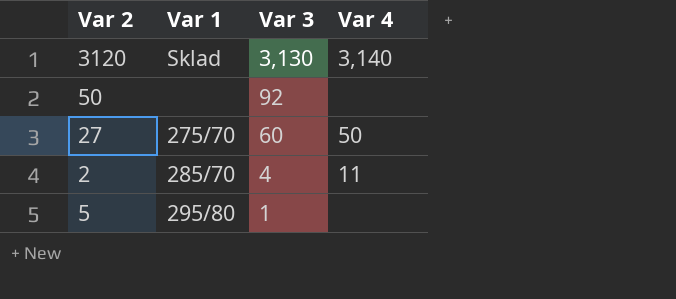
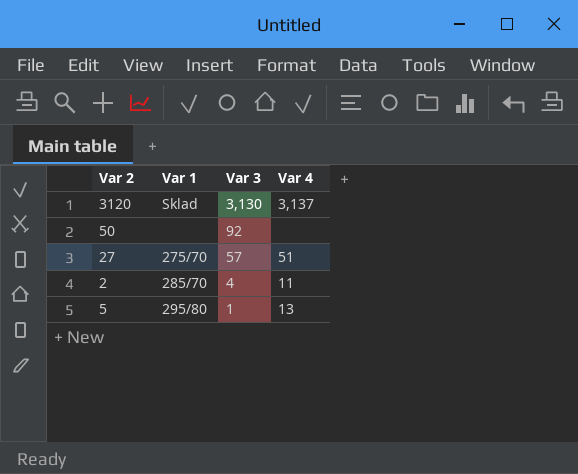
3120 | Var 4: 3,140 -> 3,137
27 | Var 3: 60 -> 57
27 | Var 4: 50 -> 51
5 | Var 4: none -> 13

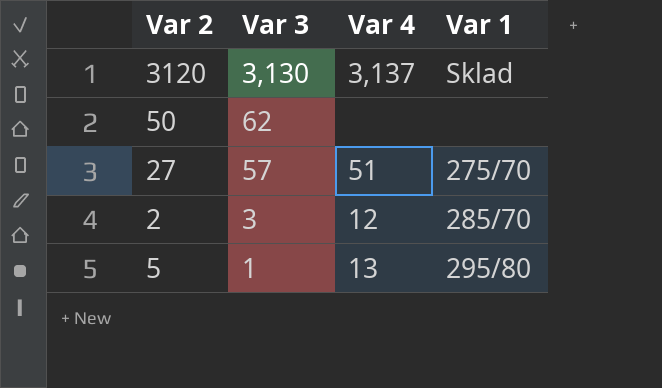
column Var 1 | position: 2 -> 4
50 | Var 3: 92 -> 62
2 | Var 3: 4 -> 3
2 | Var 4: 11 -> 12

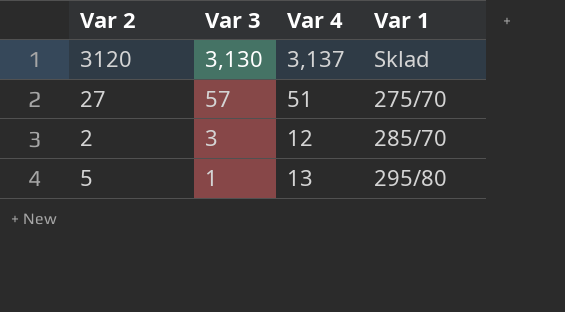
row 50: 62 | none | none -> none

